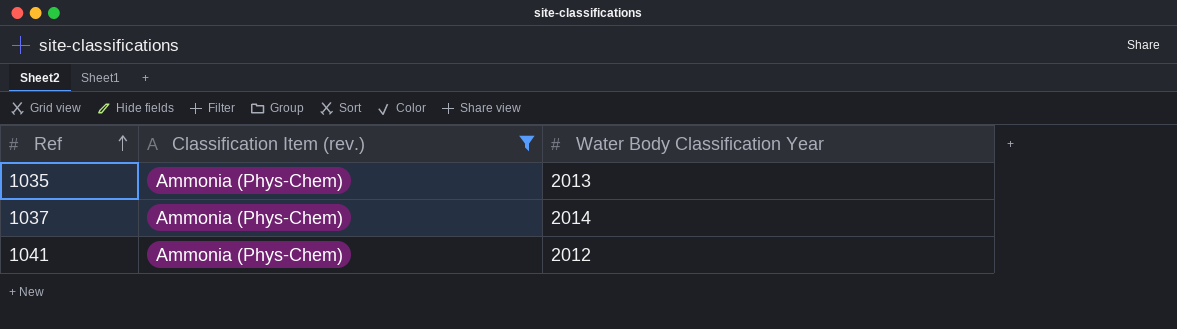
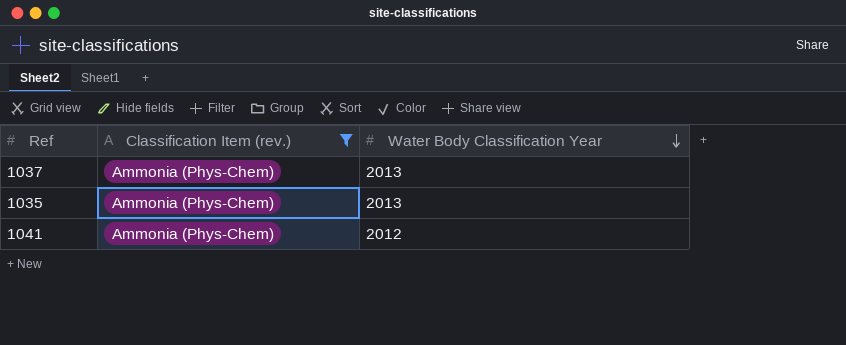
row order: Ref ascending -> Water Body Classification Year descending
1037 | Water Body Classification Year: 2014 -> 2013

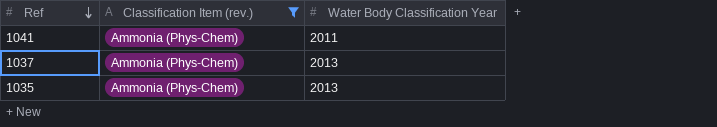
row order: Water Body Classification Year descending -> Ref descending
1041 | Water Body Classification Year: 2012 -> 2011

